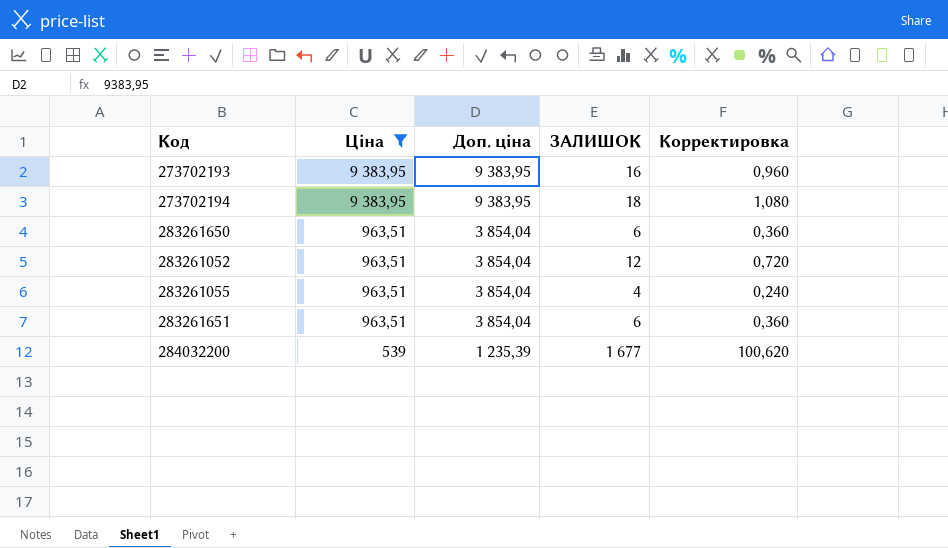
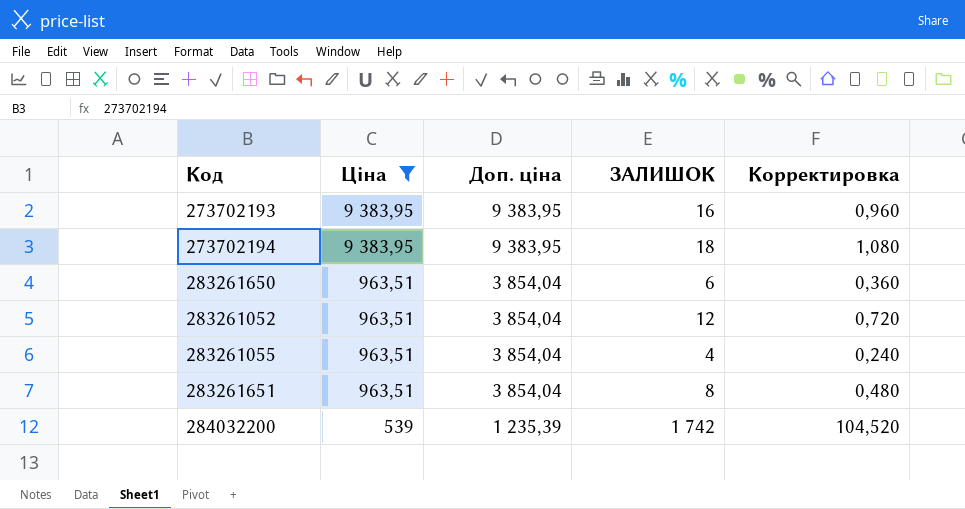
283261651 | ЗАЛИШОК: 6 -> 8
283261651 | Корректировка: 0,360 -> 0,480
284032200 | ЗАЛИШОК: 1 677 -> 1 742
284032200 | Корректировка: 100,620 -> 104,520

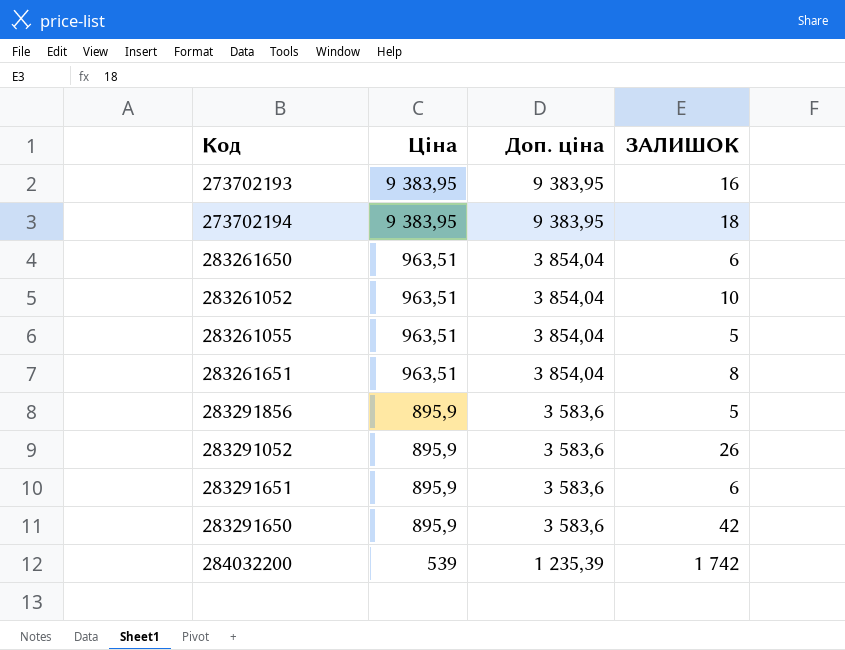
filter: Ціна != 895,9 -> none
column Корректировка | formula: [ЗАЛИШОК] * 0,06 -> none
283261052 | ЗАЛИШОК: 12 -> 10
283261055 | ЗАЛИШОК: 4 -> 5

